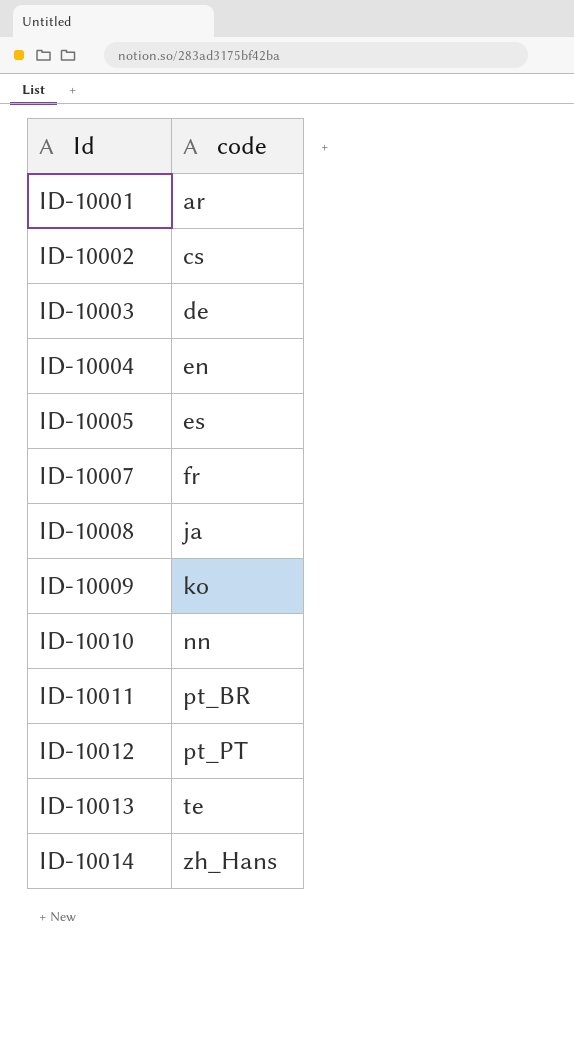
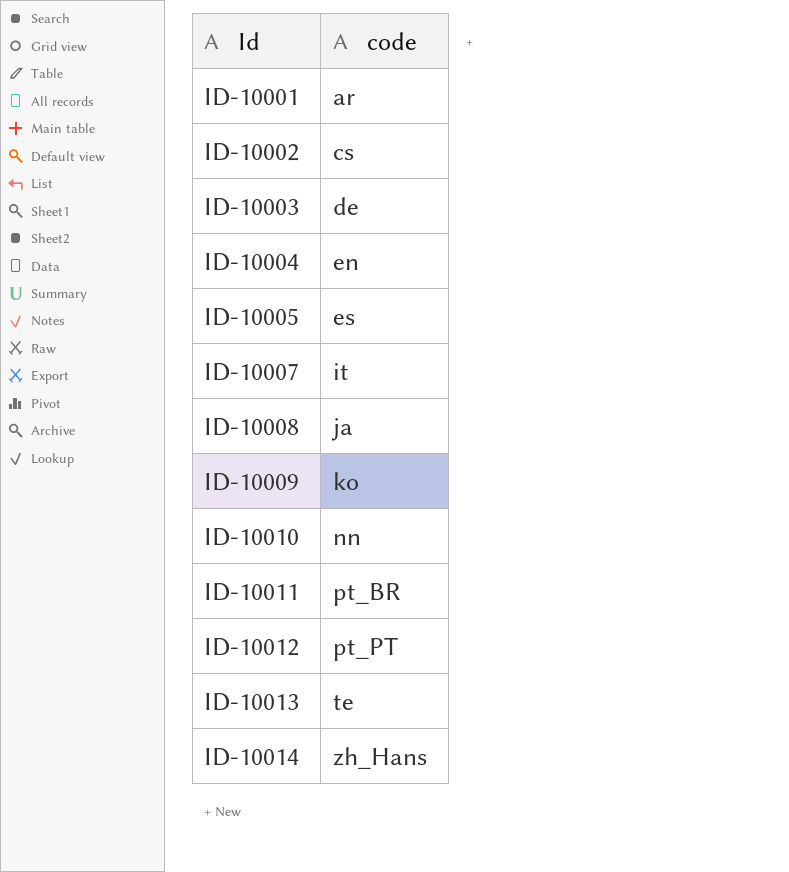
ID-10007 | code: fr -> it

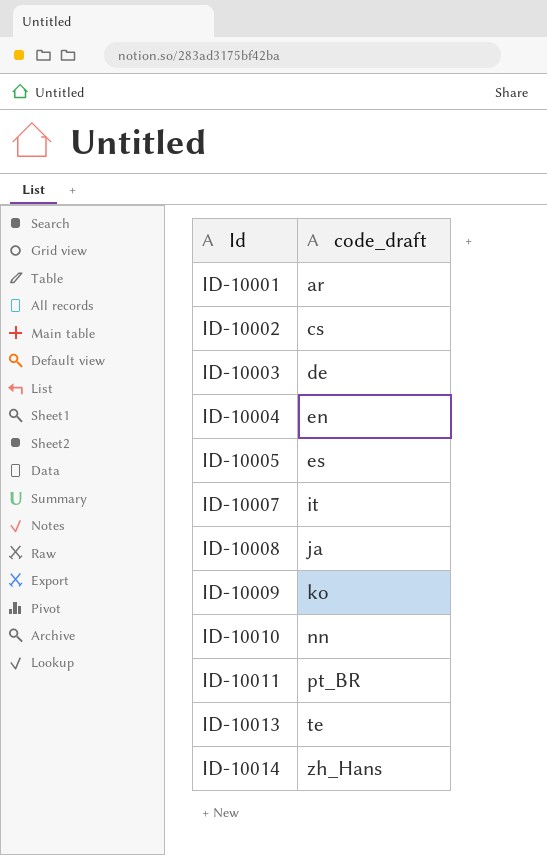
column name: code -> code_draft
row ID-10012: pt_PT -> none

